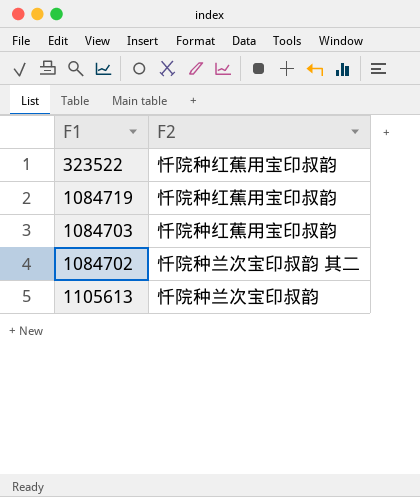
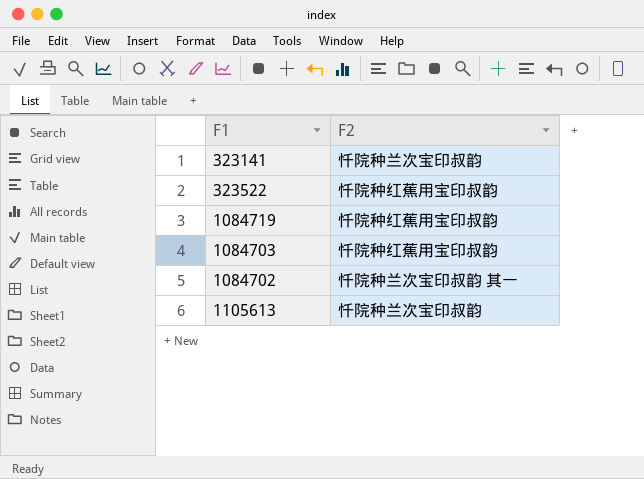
row 323141: none -> 忏院种兰次宝印叔韵
1084702 | F2: 忏院种兰次宝印叔韵 其二 -> 忏院种兰次宝印叔韵 其一

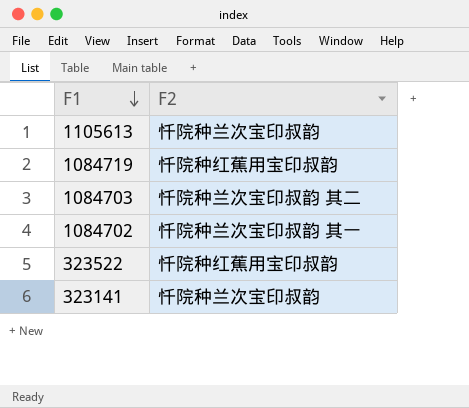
row order: none -> F1 descending
1084703 | F2: 忏院种红蕉用宝印叔韵 -> 忏院种兰次宝印叔韵 其二

